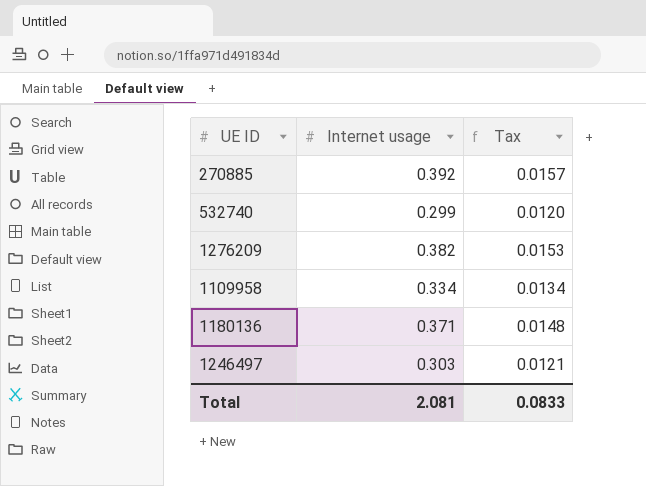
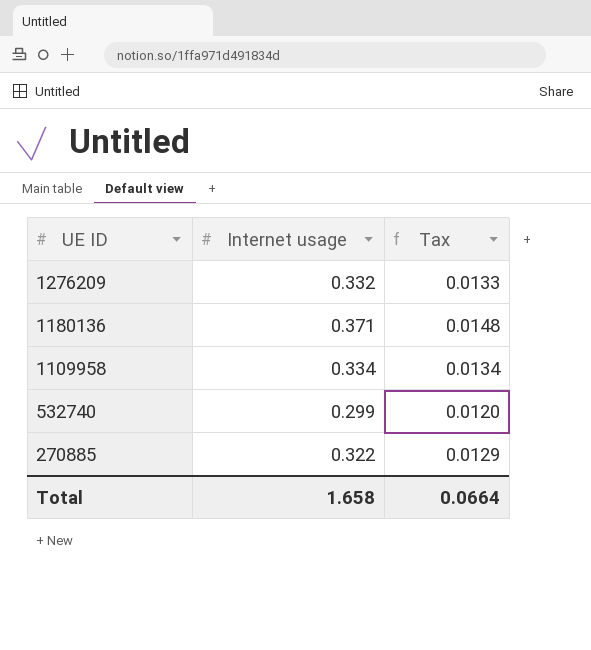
row order: none -> UE ID descending
row 1246497: 0.303 | 0.0121 -> none
1276209 | Internet usage: 0.382 -> 0.332
1276209 | Tax: 0.0153 -> 0.0133
270885 | Internet usage: 0.392 -> 0.322
270885 | Tax: 0.0157 -> 0.0129
Total | Internet usage: 2.081 -> 1.658
Total | Tax: 0.0833 -> 0.0664

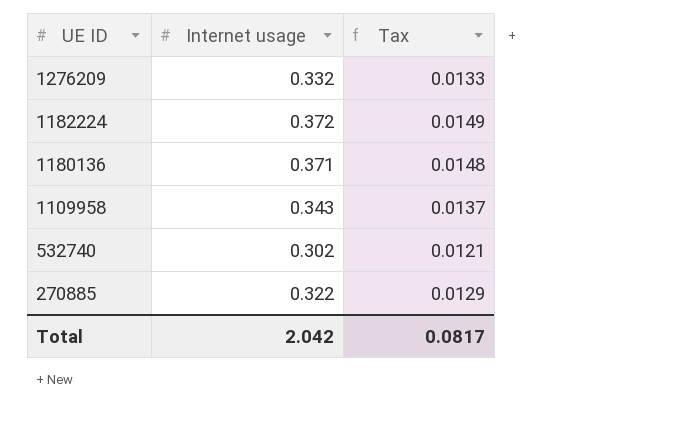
row 1182224: none -> 0.372 | 0.0149
1109958 | Internet usage: 0.334 -> 0.343
1109958 | Tax: 0.0134 -> 0.0137
532740 | Internet usage: 0.299 -> 0.302
532740 | Tax: 0.0120 -> 0.0121
Total | Internet usage: 1.658 -> 2.042
Total | Tax: 0.0664 -> 0.0817

